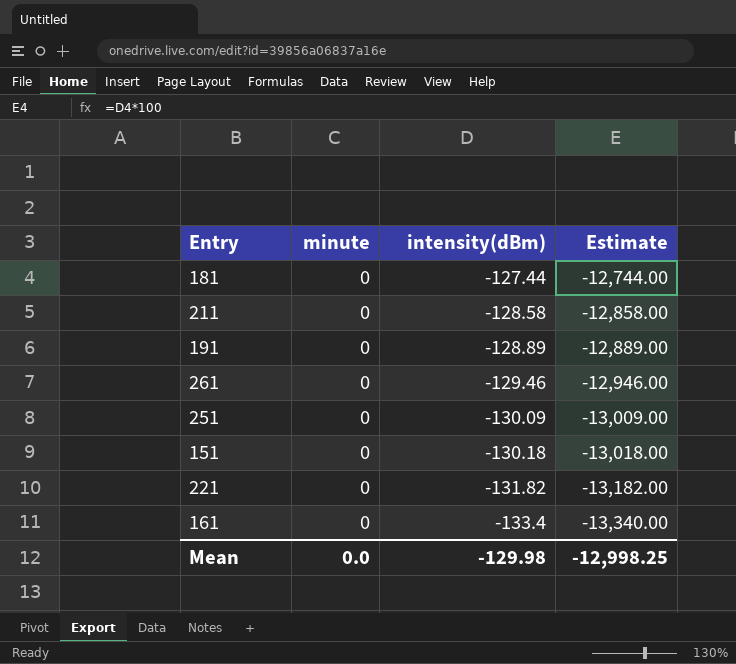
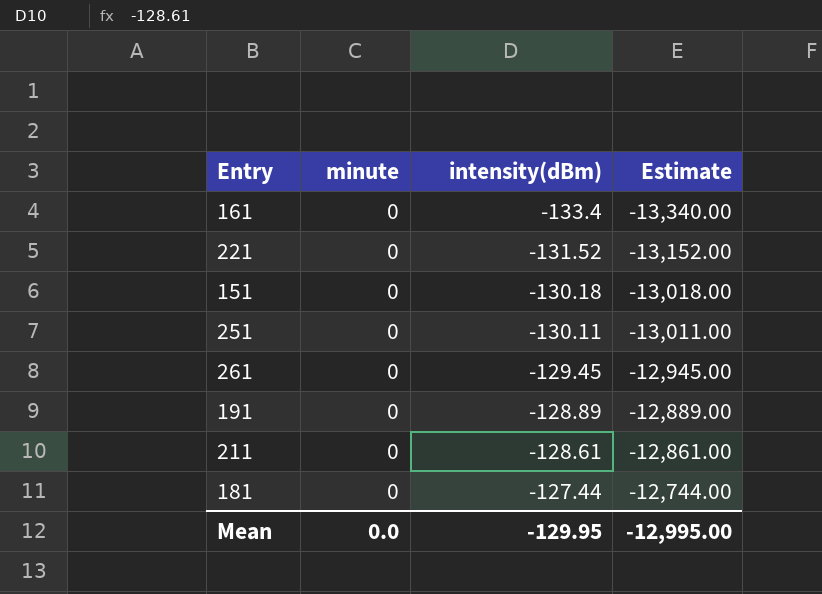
row order: intensity(dBm) descending -> intensity(dBm) ascending
221 | intensity(dBm): -131.82 -> -131.52
221 | Estimate: -13,182.00 -> -13,152.00
251 | intensity(dBm): -130.09 -> -130.11
251 | Estimate: -13,009.00 -> -13,011.00
261 | intensity(dBm): -129.46 -> -129.45
261 | Estimate: -12,946.00 -> -12,945.00
211 | intensity(dBm): -128.58 -> -128.61
211 | Estimate: -12,858.00 -> -12,861.00
Mean | intensity(dBm): -129.98 -> -129.95
Mean | Estimate: -12,998.25 -> -12,995.00

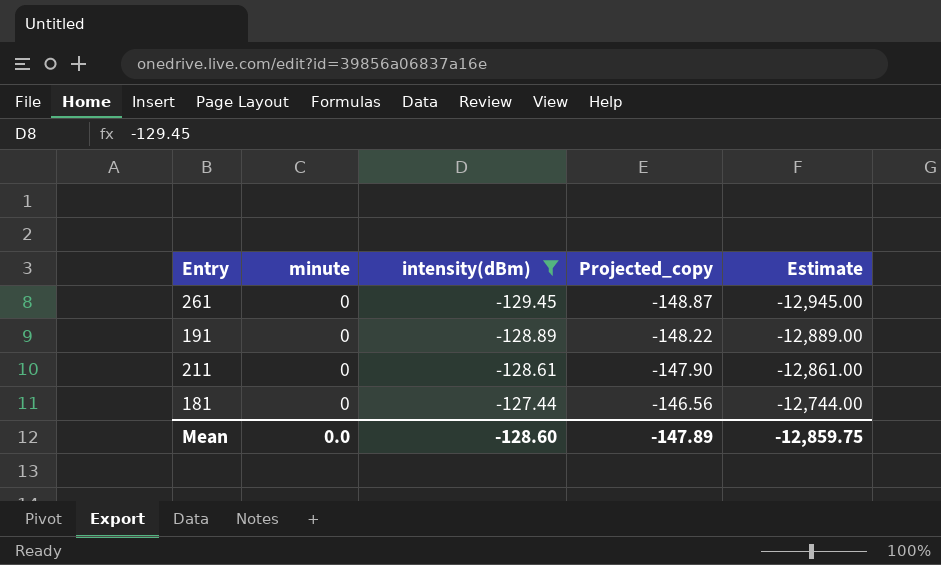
filter: none -> intensity(dBm) >= -129.45
column Projected_copy | formula: none -> [intensity(dBm)] * 1.15
Mean | intensity(dBm): -129.95 -> -128.60
Mean | Estimate: -12,995.00 -> -12,859.75

